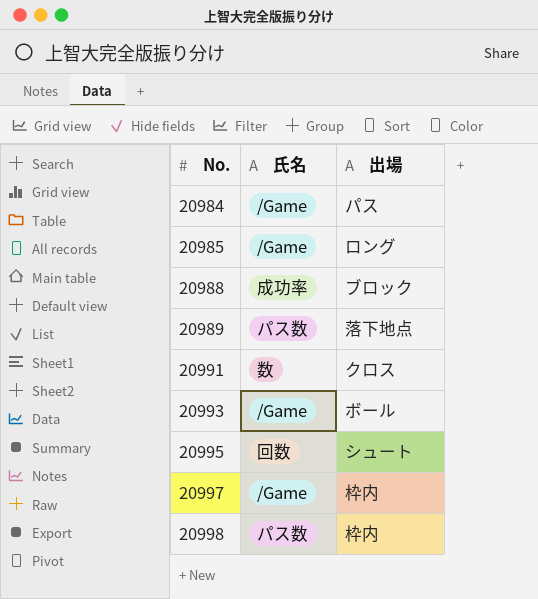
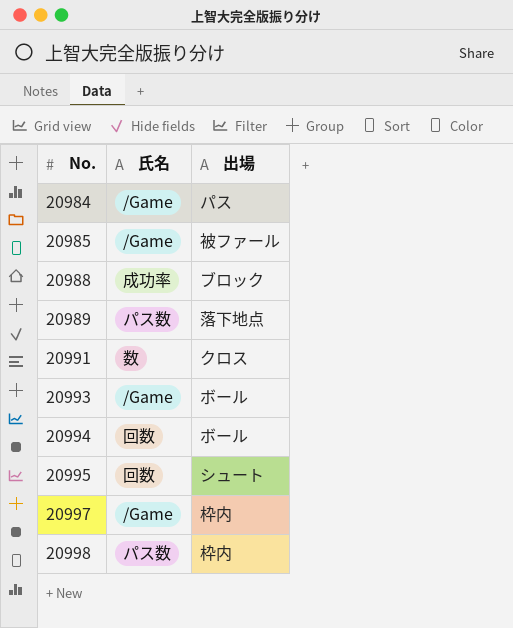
20985 | 出場: ロング -> 被ファール
row 20994: none -> 回数 | ボール

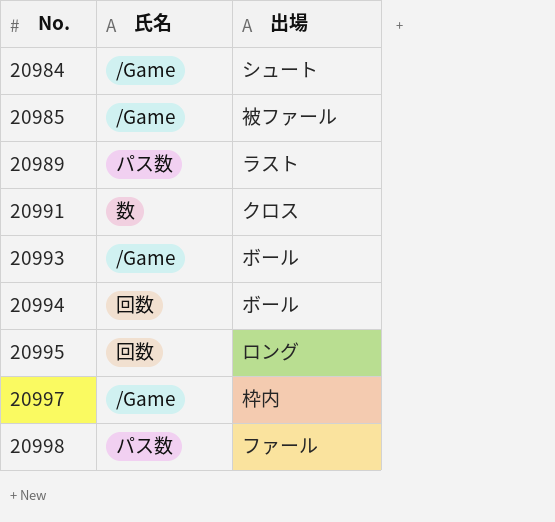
row 20988: 成功率 | ブロック -> none
20984 | 出場: パス -> シュート
20989 | 出場: 落下地点 -> ラスト
20995 | 出場: シュート -> ロング
20998 | 出場: 枠内 -> ファール

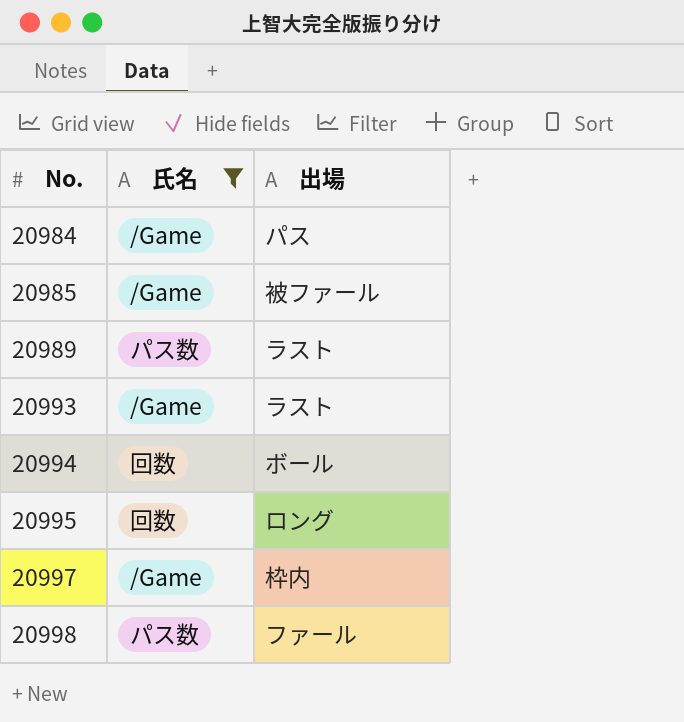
filter: none -> 氏名 != 数
20984 | 出場: シュート -> パス
20993 | 出場: ボール -> ラスト

